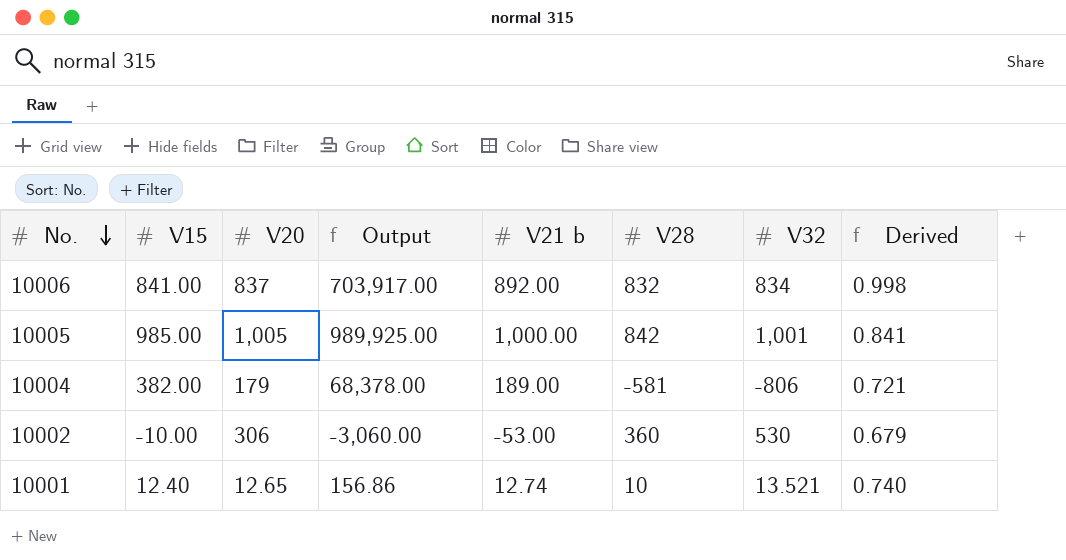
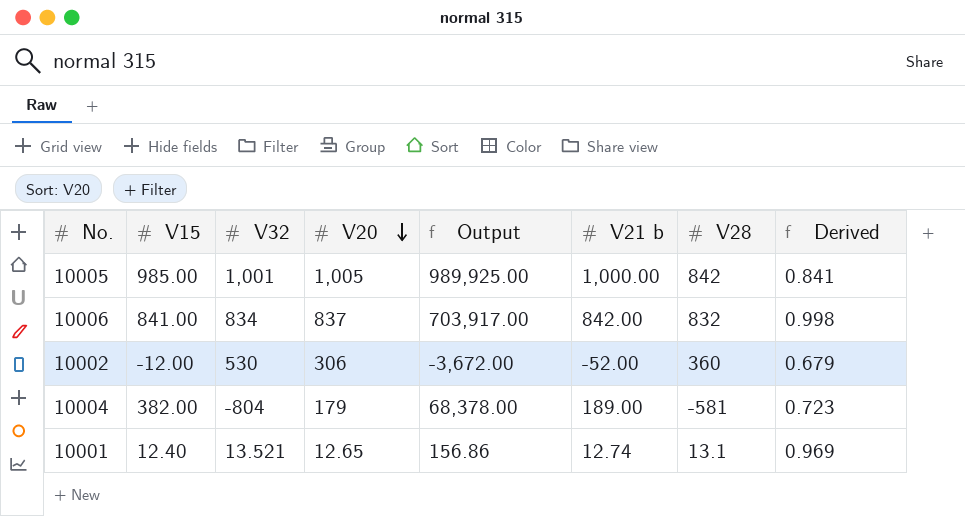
row order: No. descending -> V20 descending
column V32 | position: 7 -> 3
10006 | V21 b: 892.00 -> 842.00
10002 | V15: -10.00 -> -12.00
10002 | Output: -3,060.00 -> -3,672.00
10002 | V21 b: -53.00 -> -52.00
10004 | V32: -806 -> -804
10004 | Derived: 0.721 -> 0.723
10001 | V28: 10 -> 13.1
10001 | Derived: 0.740 -> 0.969

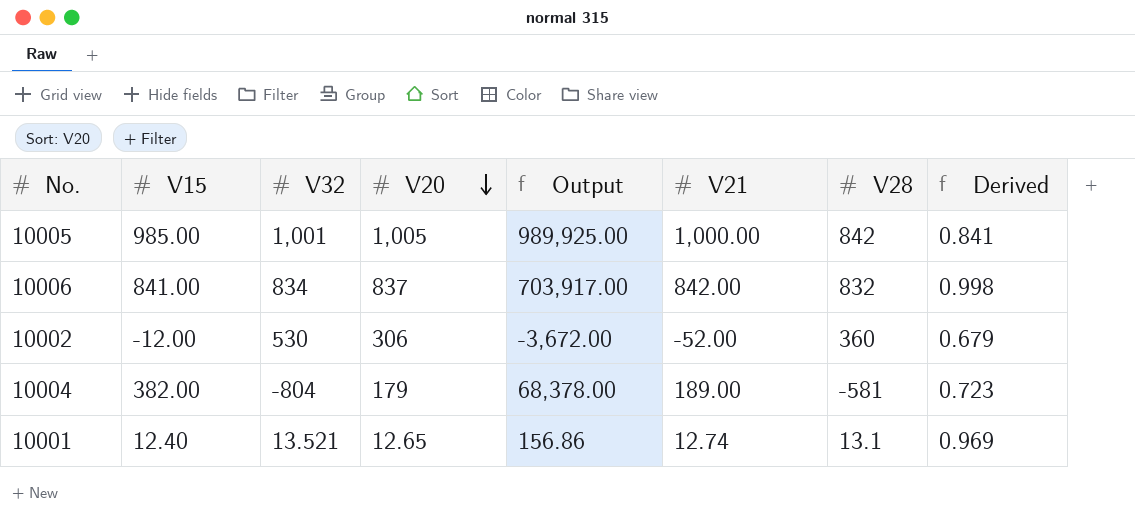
column name: V21 b -> V21

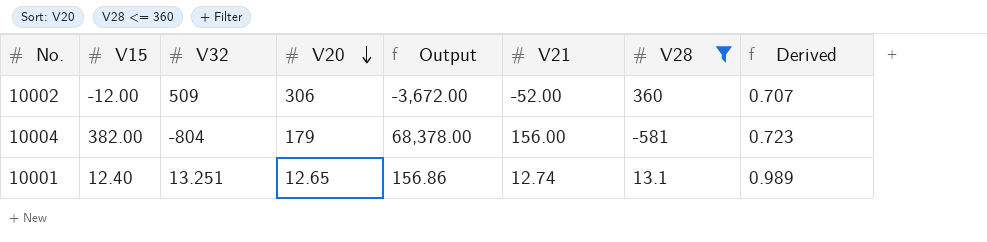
filter: none -> V28 <= 360
10002 | V32: 530 -> 509
10002 | Derived: 0.679 -> 0.707
10004 | V21: 189.00 -> 156.00
10001 | V32: 13.521 -> 13.251
10001 | Derived: 0.969 -> 0.989

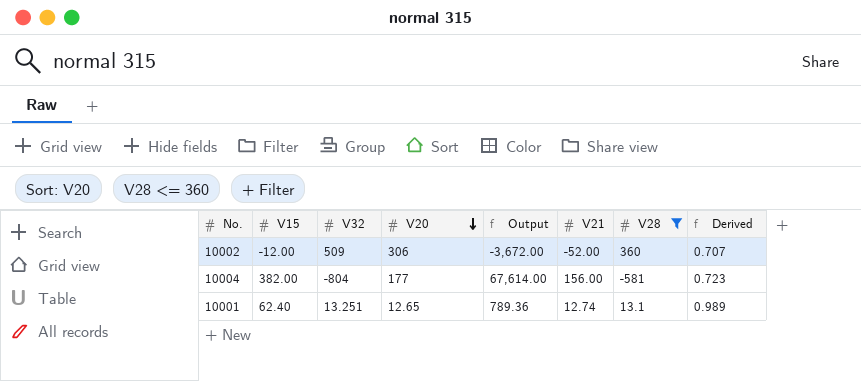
10004 | V20: 179 -> 177
10004 | Output: 68,378.00 -> 67,614.00
10001 | V15: 12.40 -> 62.40
10001 | Output: 156.86 -> 789.36

